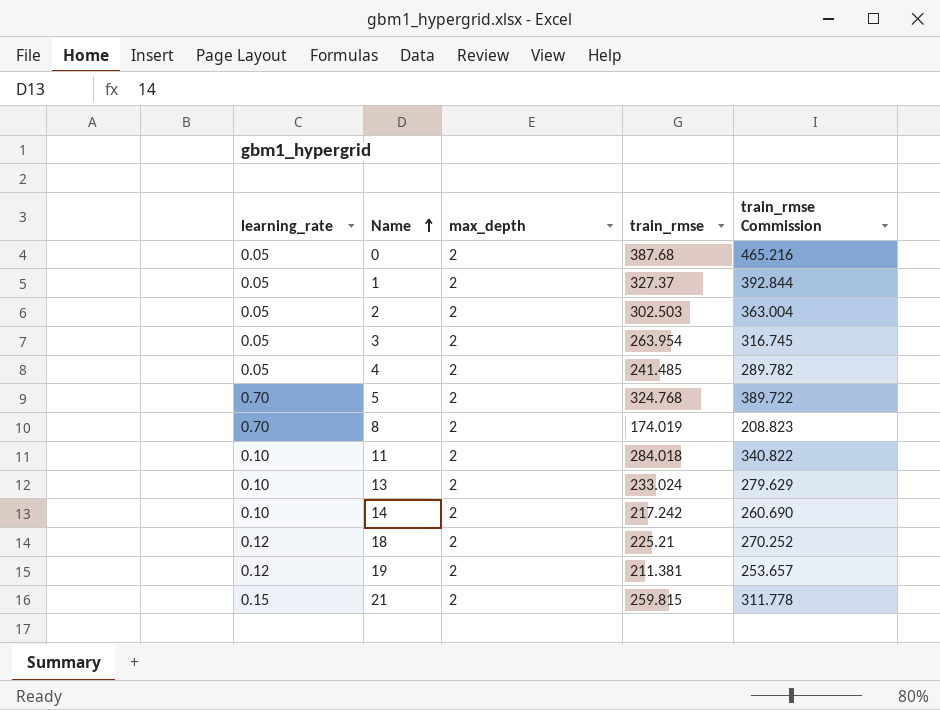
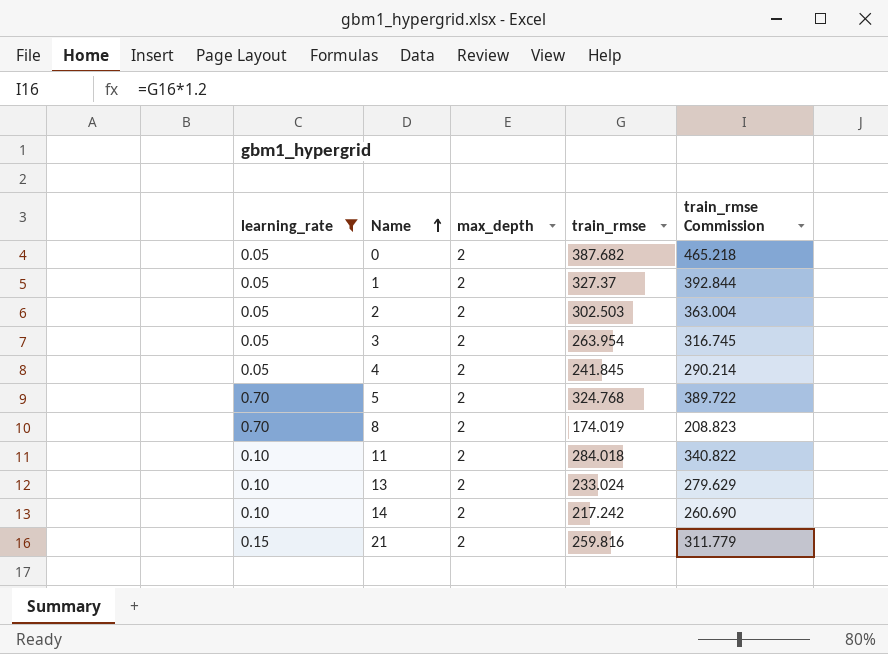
filter: none -> learning_rate != 0.12
0 | train_rmse: 387.68 -> 387.682
0 | train_rmse Commission: 465.216 -> 465.218
4 | train_rmse: 241.485 -> 241.845
4 | train_rmse Commission: 289.782 -> 290.214
21 | train_rmse: 259.815 -> 259.816
21 | train_rmse Commission: 311.778 -> 311.779

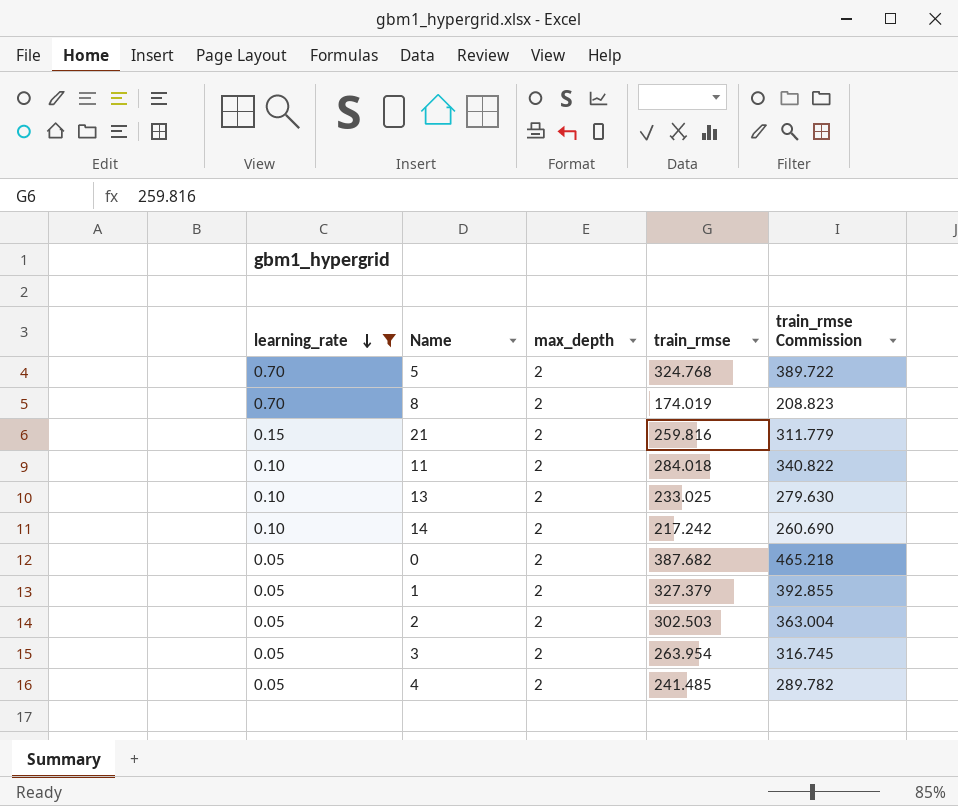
row order: Name ascending -> learning_rate descending
13 | train_rmse: 233.024 -> 233.025
13 | train_rmse Commission: 279.629 -> 279.630
1 | train_rmse: 327.37 -> 327.379
1 | train_rmse Commission: 392.844 -> 392.855
4 | train_rmse: 241.845 -> 241.485
4 | train_rmse Commission: 290.214 -> 289.782

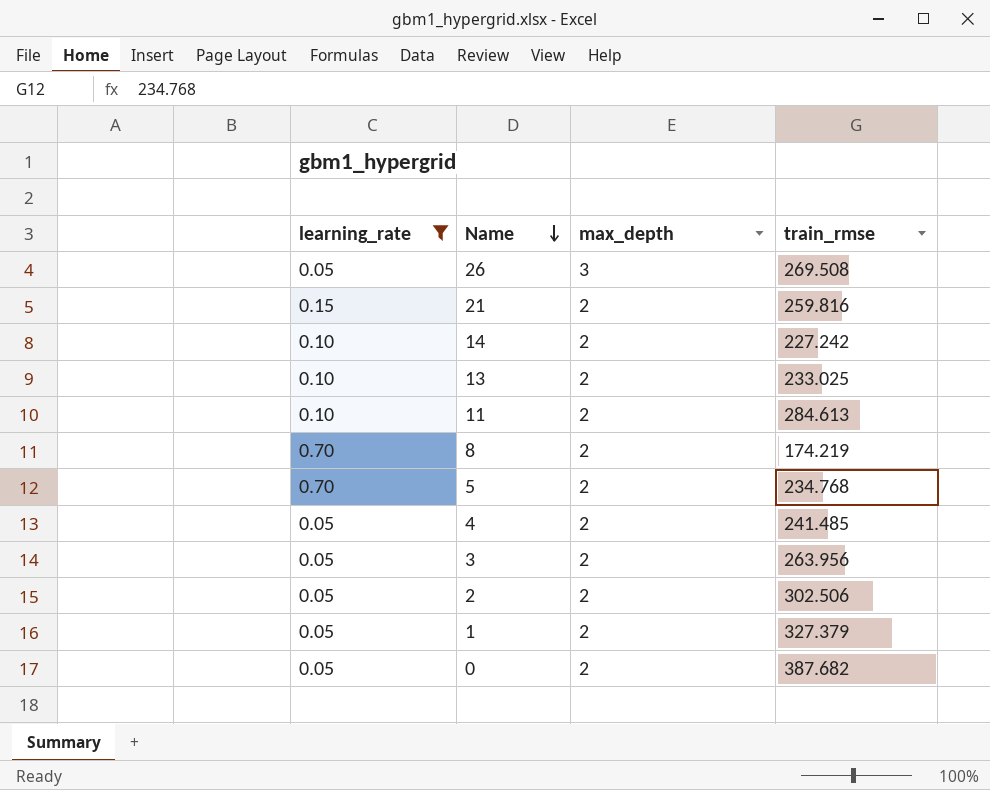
row order: learning_rate descending -> Name descending
column train_rmse Commission | formula: [train_rmse] * 1.2 -> none
row 26: none -> 0.05 | 3 | 269.508
14 | train_rmse: 217.242 -> 227.242
11 | train_rmse: 284.018 -> 284.613
8 | train_rmse: 174.019 -> 174.219
5 | train_rmse: 324.768 -> 234.768
3 | train_rmse: 263.954 -> 263.956
2 | train_rmse: 302.503 -> 302.506

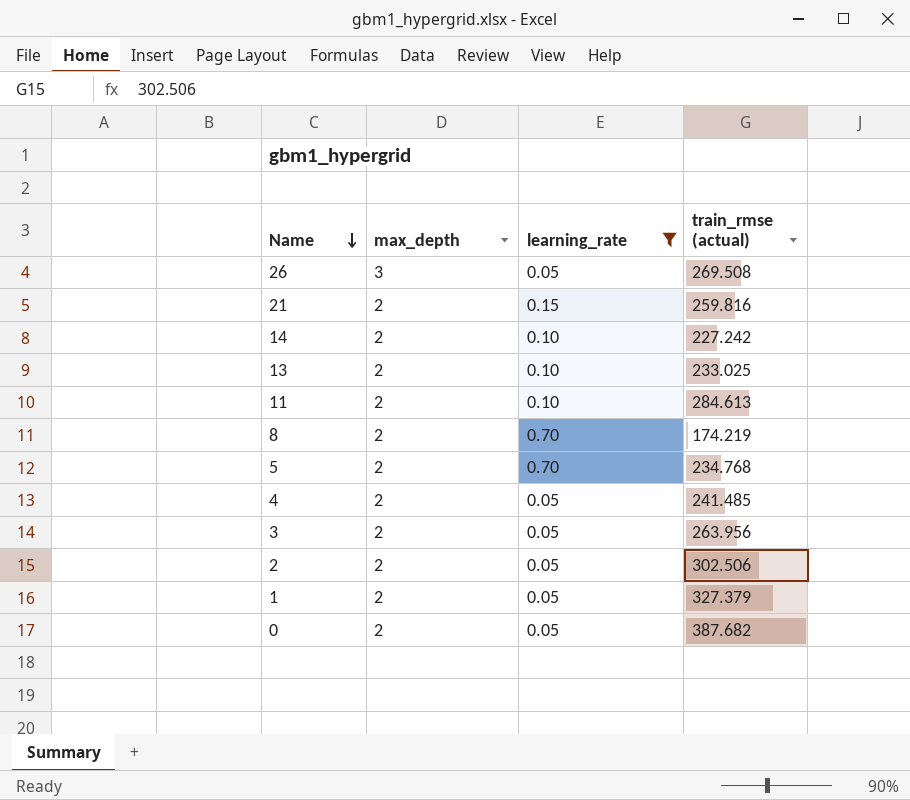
column learning_rate | position: 1 -> 3
column name: train_rmse -> train_rmse (actual)

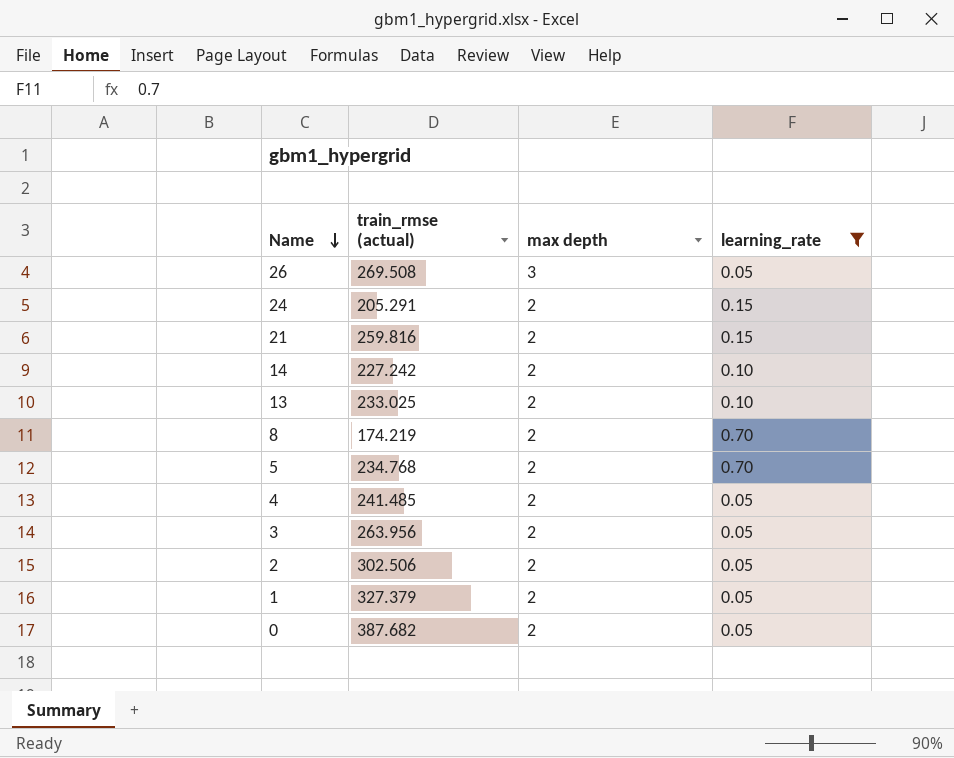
column train_rmse (actual) | position: 4 -> 2
column name: max_depth -> max depth
row 11: 2 | 0.10 | 284.613 -> none
row 24: none -> 205.291 | 2 | 0.15

